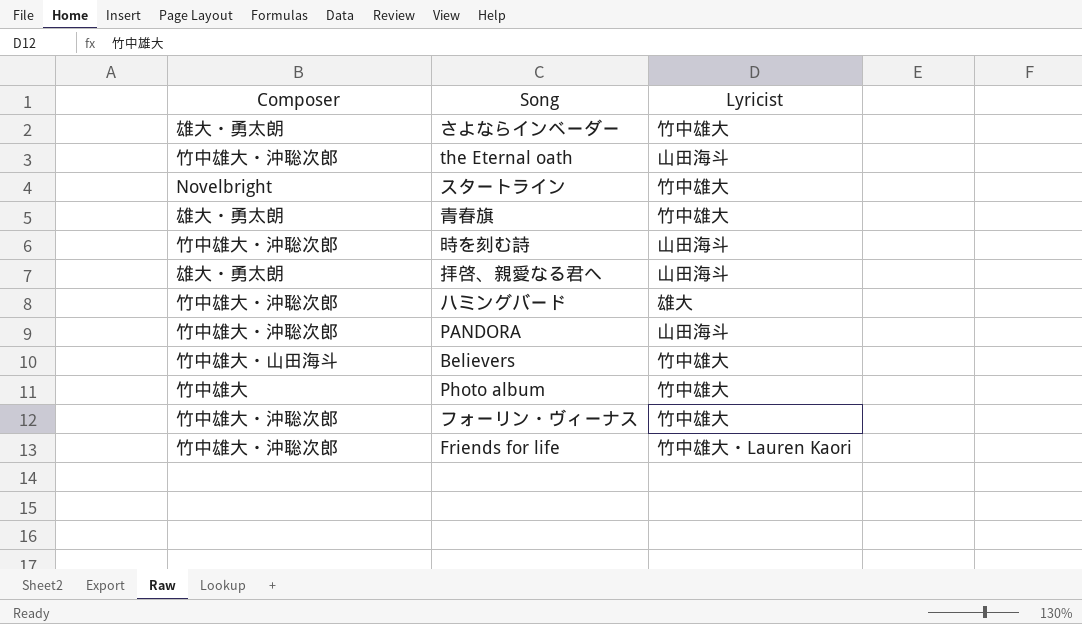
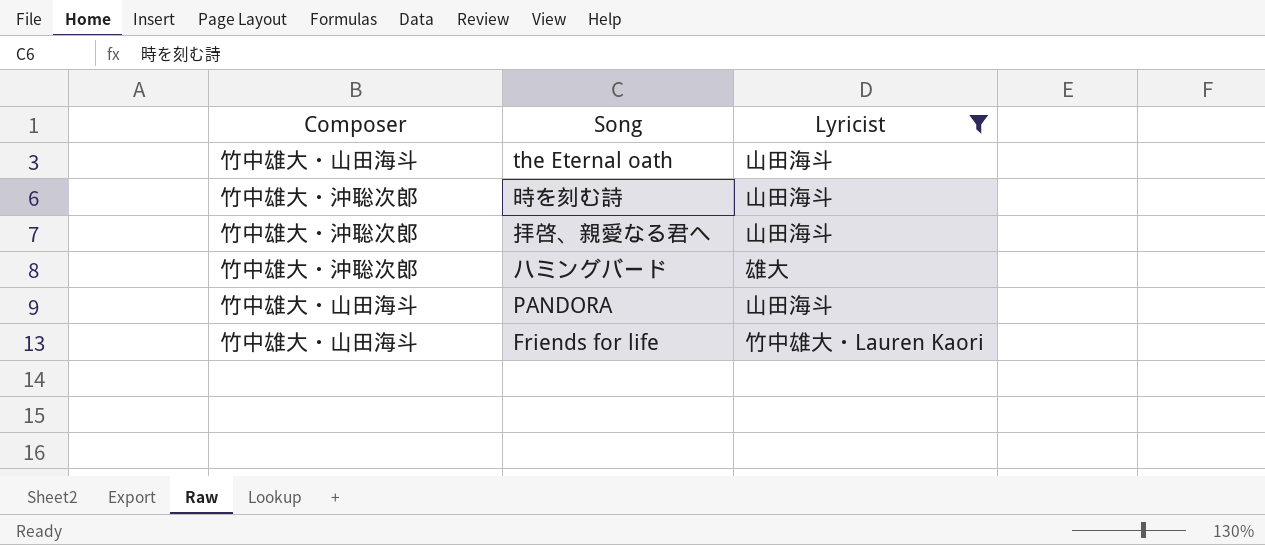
filter: none -> Lyricist != 竹中雄大
the Eternal oath | Composer: 竹中雄大・沖聡次郎 -> 竹中雄大・山田海斗
拝啓、親愛なる君へ | Composer: 雄大・勇太朗 -> 竹中雄大・沖聡次郎
PANDORA | Composer: 竹中雄大・沖聡次郎 -> 竹中雄大・山田海斗
Friends for life | Composer: 竹中雄大・沖聡次郎 -> 竹中雄大・山田海斗

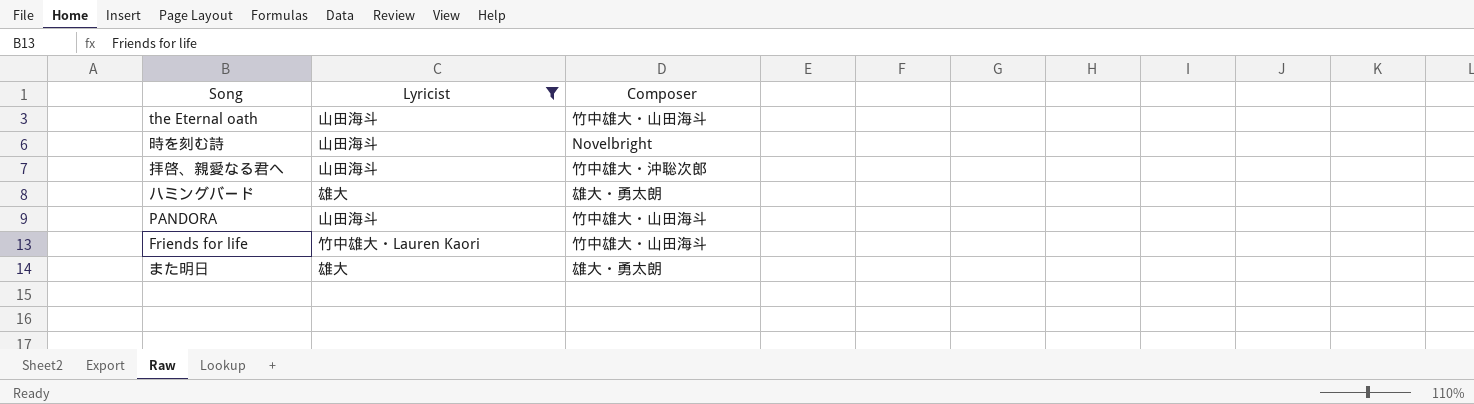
column Composer | position: 1 -> 3
時を刻む詩 | Composer: 竹中雄大・沖聡次郎 -> Novelbright
ハミングバード | Composer: 竹中雄大・沖聡次郎 -> 雄大・勇太朗
row また明日: none -> 雄大 | 雄大・勇太朗

